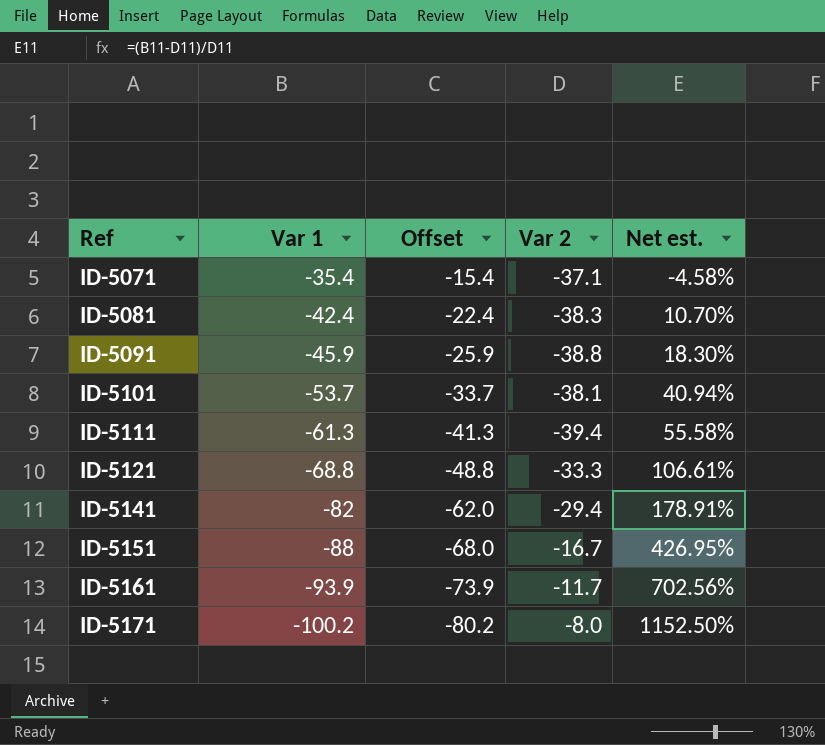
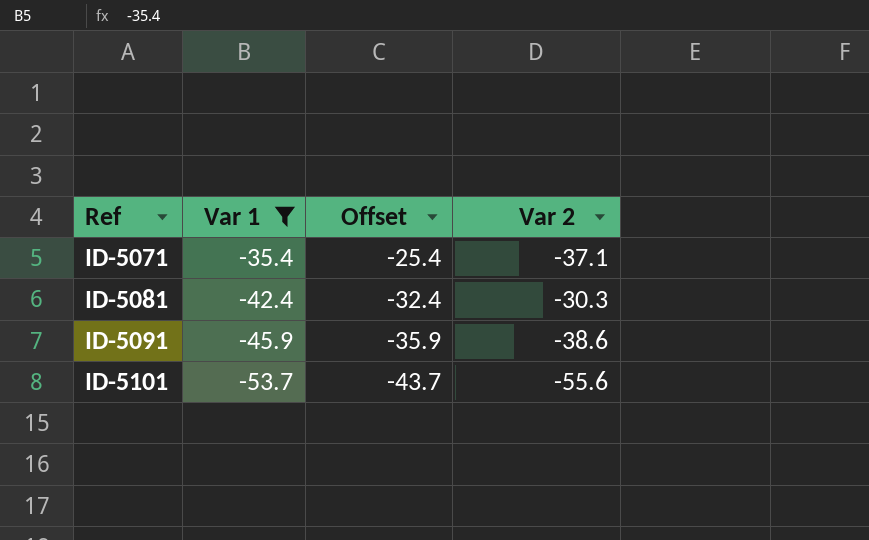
filter: none -> Var 1 >= -53.7
column Net est. | formula: ([Var 1] - [Var 2]) / [Var 2] -> none
column Offset | formula: [Var 1] + 20 -> [Var 1] + 10
ID-5081 | Var 2: -38.3 -> -30.3
ID-5091 | Var 2: -38.8 -> -38.6
ID-5101 | Var 2: -38.1 -> -55.6

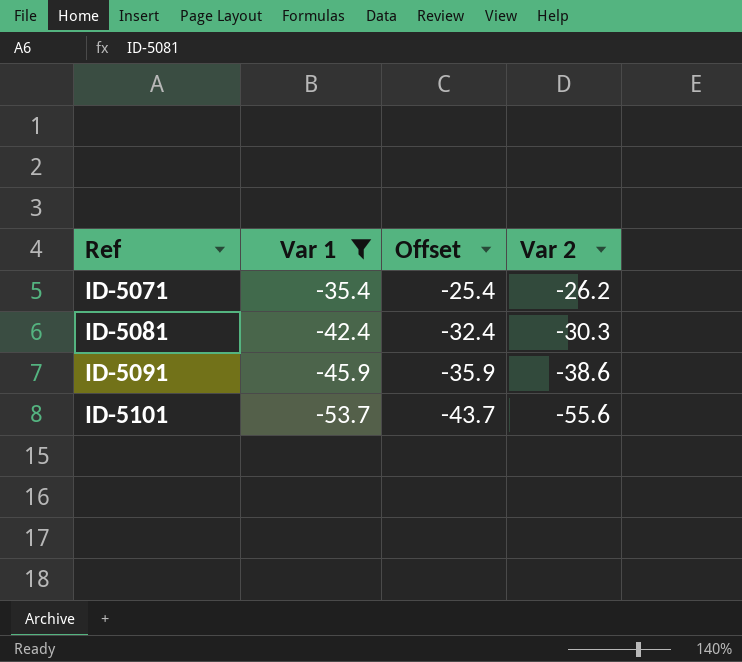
ID-5071 | Var 2: -37.1 -> -26.2

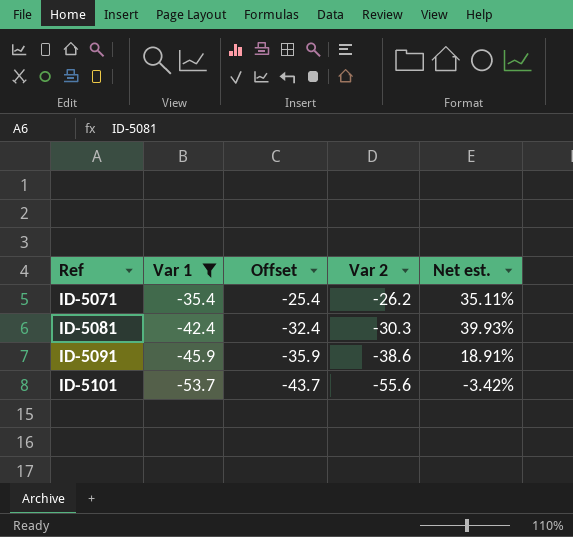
column Net est. | formula: none -> ([Var 1] - [Var 2]) / [Var 2]

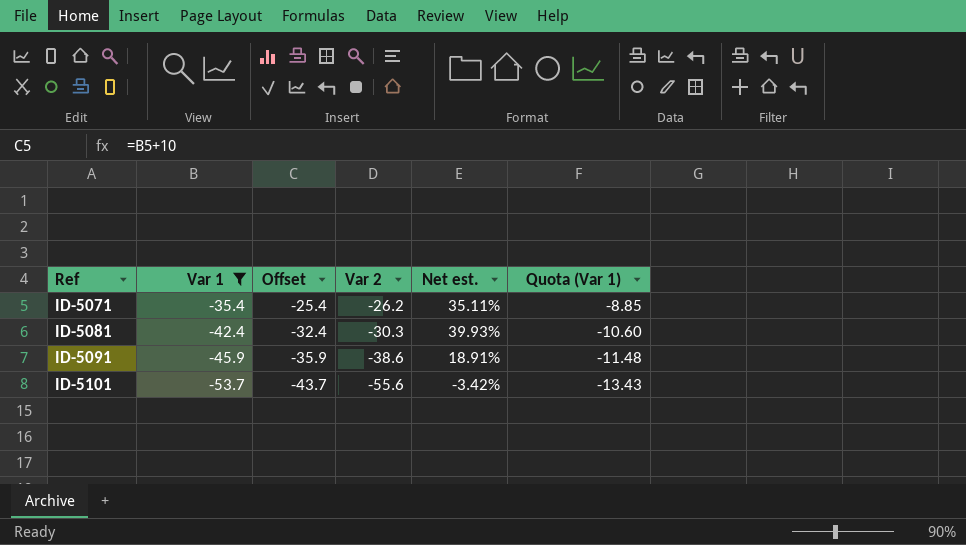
column Quota (Var 1) | formula: none -> [Var 1] * 0.25

